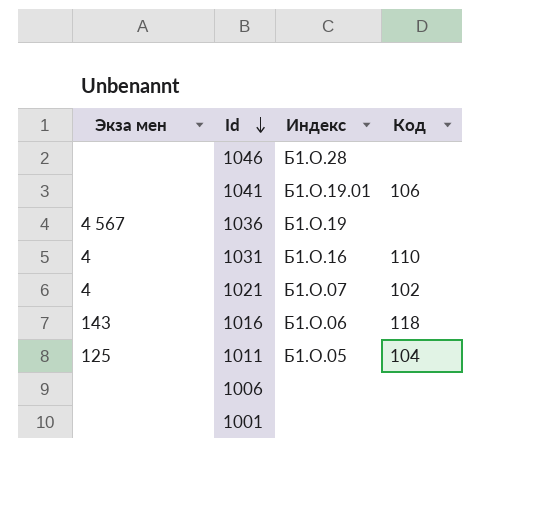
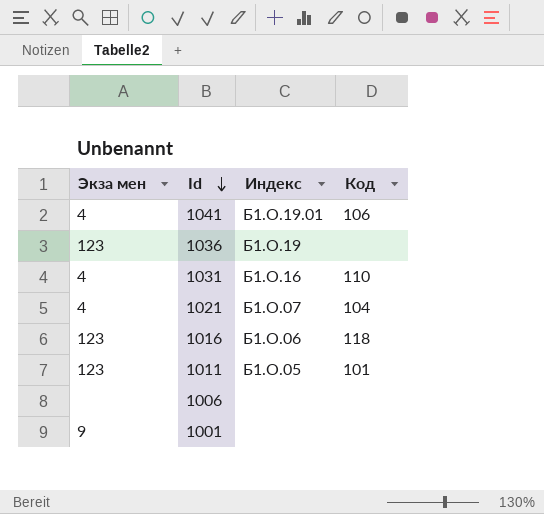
row 1046: none | Б1.О.28 | none -> none
1041 | Экза мен: none -> 4
1036 | Экза мен: 4 567 -> 123
1021 | Код: 102 -> 104
1016 | Экза мен: 143 -> 123
1011 | Экза мен: 125 -> 123
1011 | Код: 104 -> 101
1001 | Экза мен: none -> 9

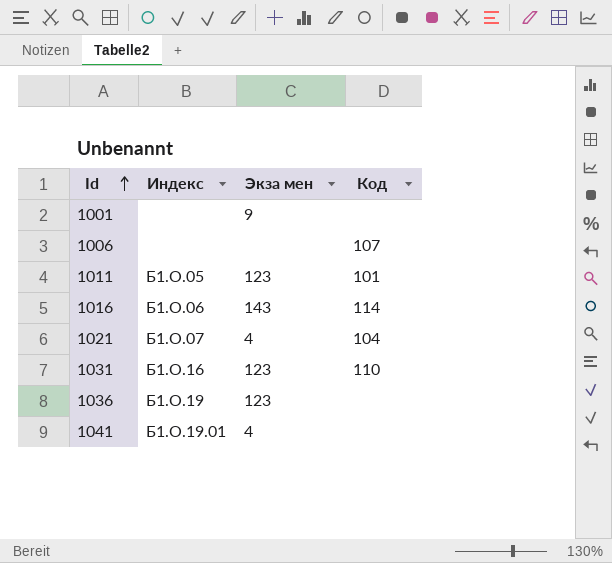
row order: Id descending -> Id ascending
column Экза мен | position: 1 -> 3
1006 | Код: none -> 107
1016 | Экза мен: 123 -> 143
1016 | Код: 118 -> 114
1031 | Экза мен: 4 -> 123
1041 | Код: 106 -> none

